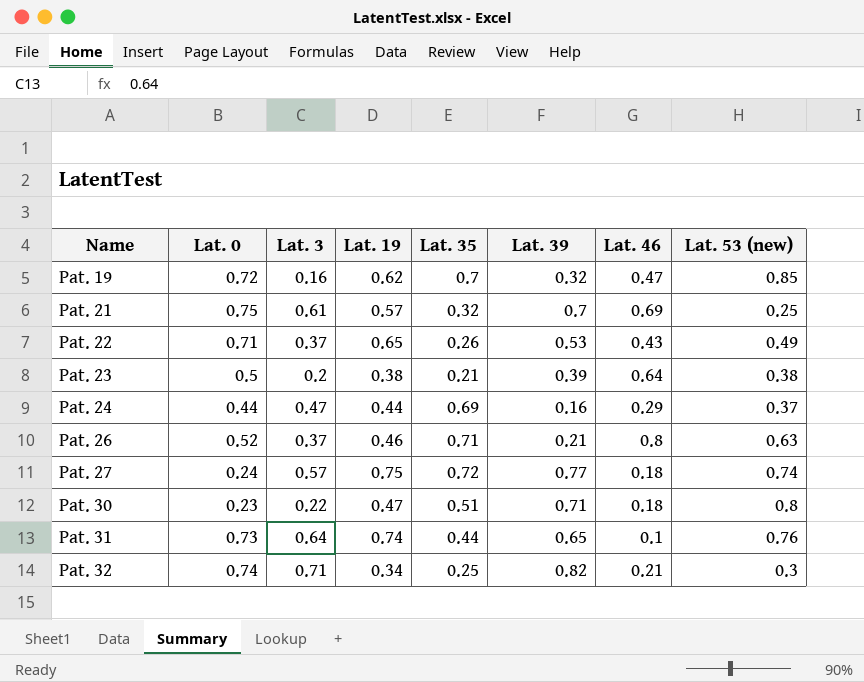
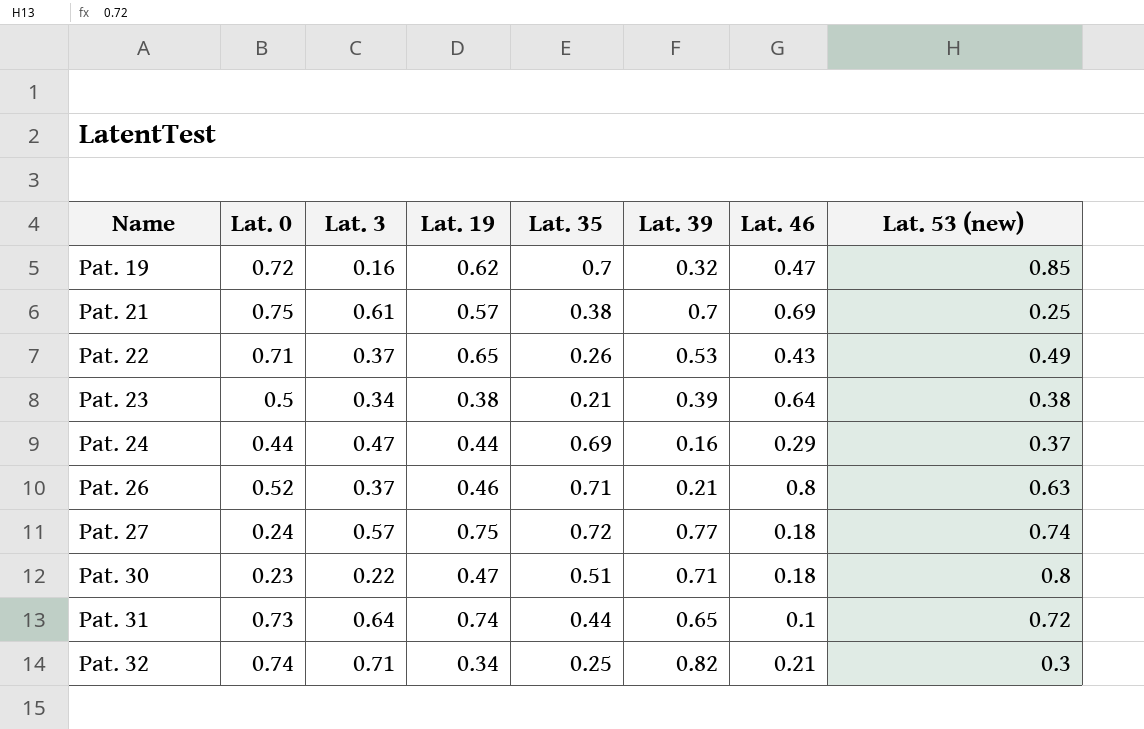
Pat. 21 | Lat. 35: 0.32 -> 0.38
Pat. 23 | Lat. 3: 0.2 -> 0.34
Pat. 31 | Lat. 53 (new): 0.76 -> 0.72

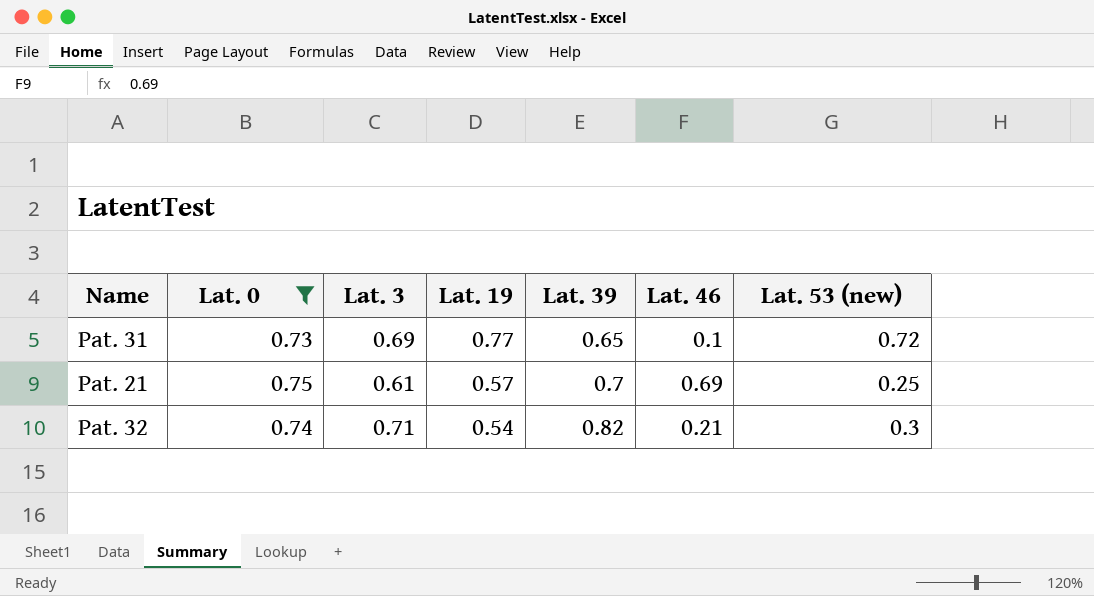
filter: none -> Lat. 0 >= 0.73
row order: Name ascending -> Lat. 19 descending
column Lat. 35 | position: 5 -> none
Pat. 31 | Lat. 3: 0.64 -> 0.69
Pat. 31 | Lat. 19: 0.74 -> 0.77
Pat. 32 | Lat. 19: 0.34 -> 0.54

